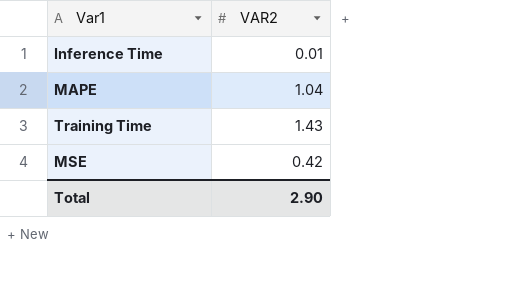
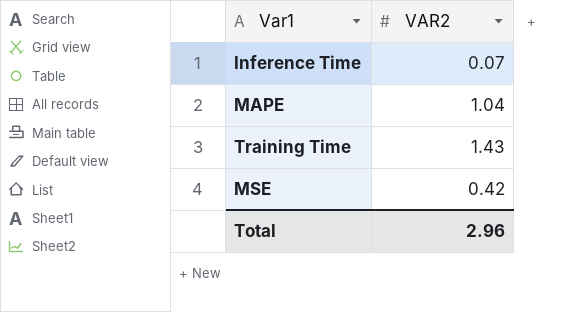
Inference Time | VAR2: 0.01 -> 0.07
Total | VAR2: 2.90 -> 2.96

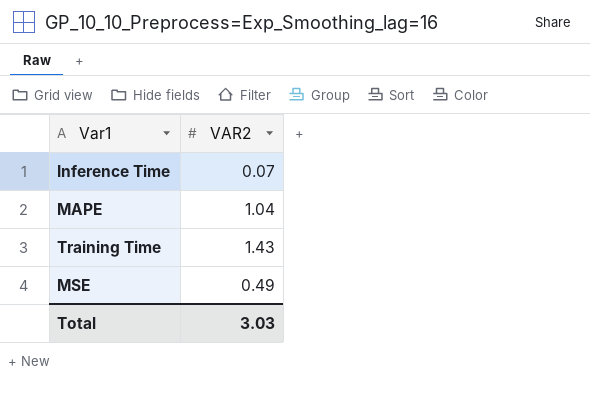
MSE | VAR2: 0.42 -> 0.49
Total | VAR2: 2.96 -> 3.03

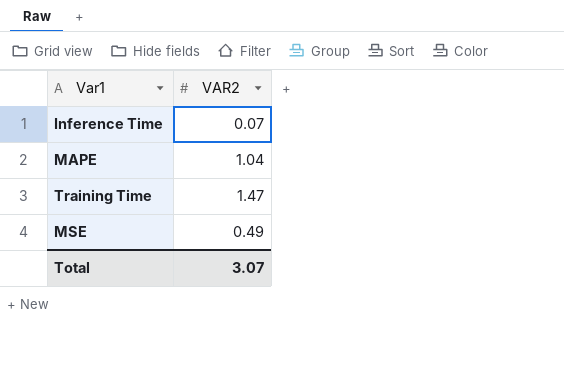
Training Time | VAR2: 1.43 -> 1.47
Total | VAR2: 3.03 -> 3.07

